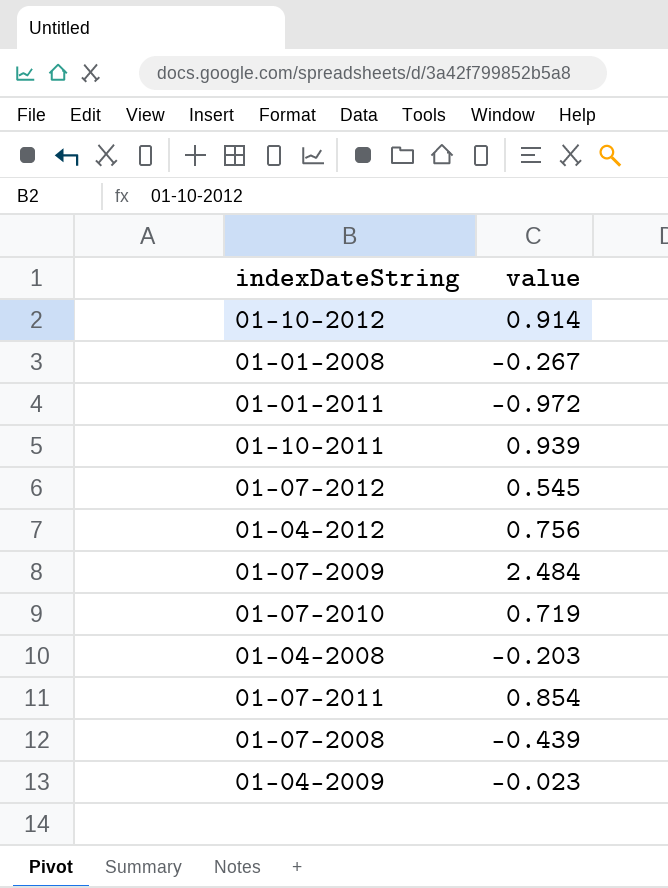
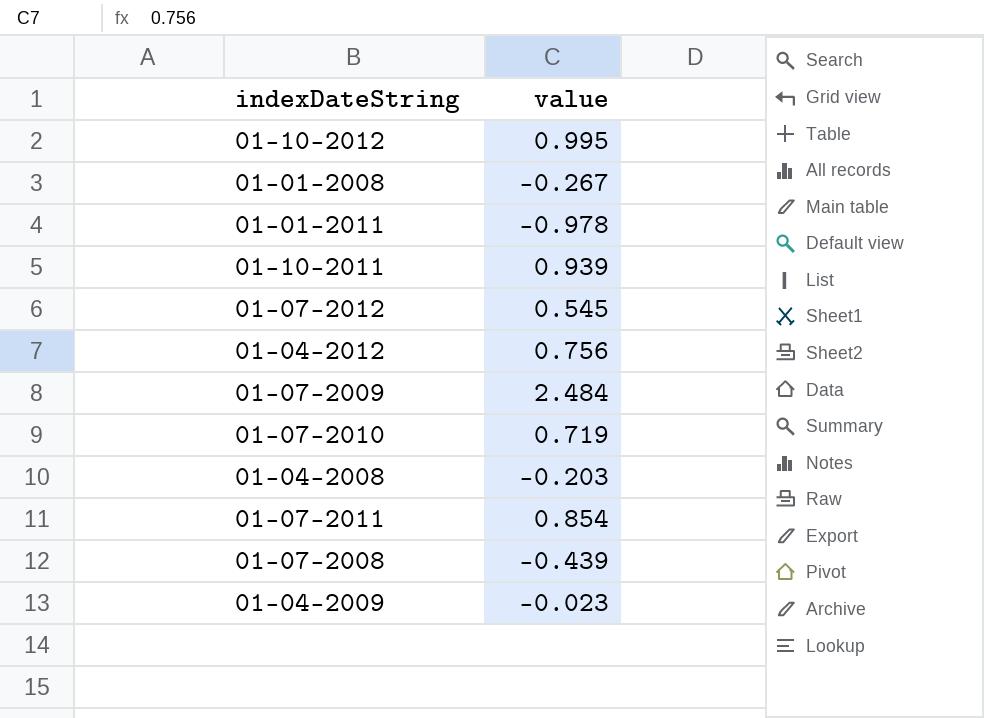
01-10-2012 | value: 0.914 -> 0.995
01-01-2011 | value: -0.972 -> -0.978

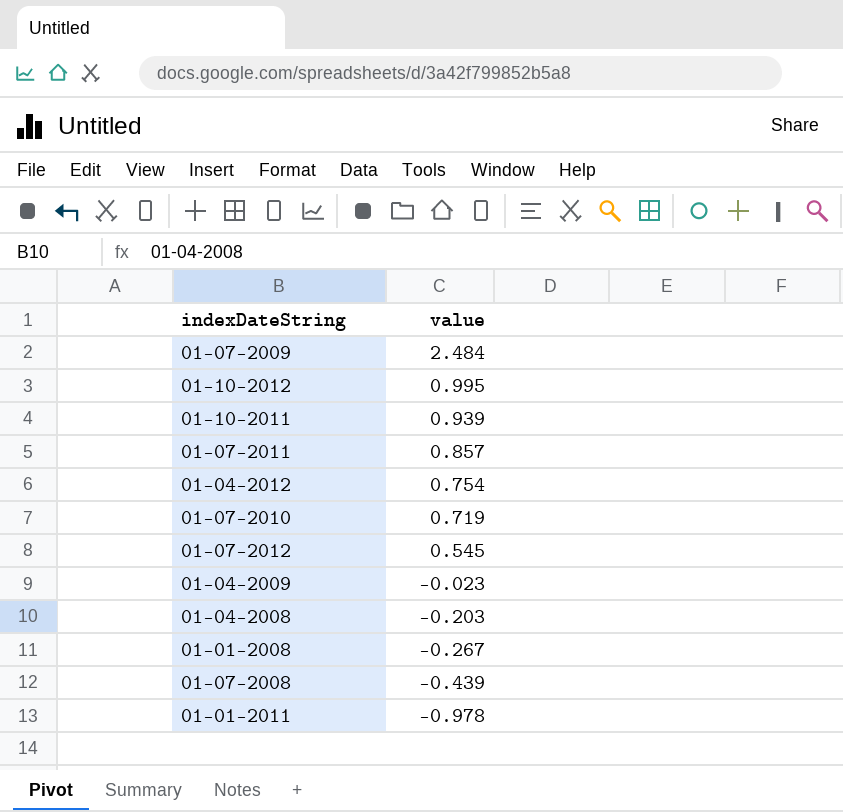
row order: none -> value descending
01-07-2011 | value: 0.854 -> 0.857
01-04-2012 | value: 0.756 -> 0.754

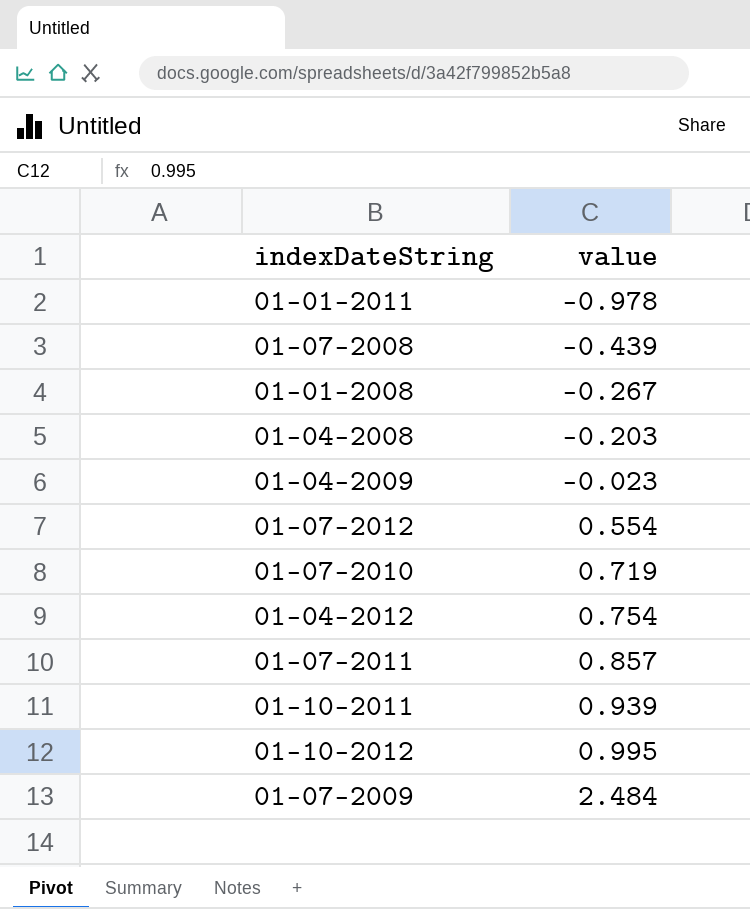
row order: value descending -> value ascending
01-07-2012 | value: 0.545 -> 0.554

